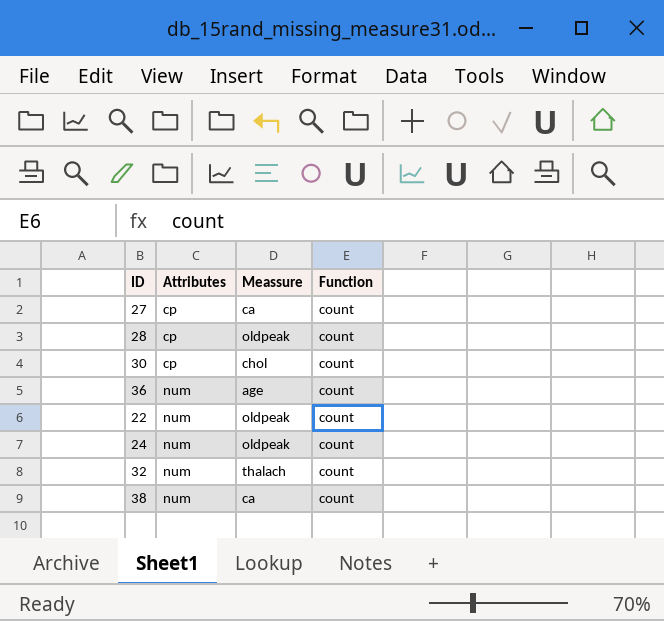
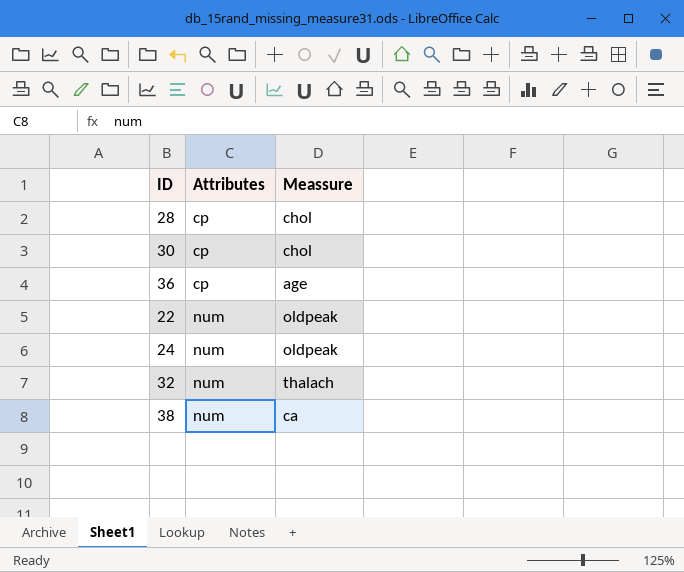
column Function | position: 4 -> none
row 27: cp | ca | count -> none
28 | Meassure: oldpeak -> chol
36 | Attributes: num -> cp

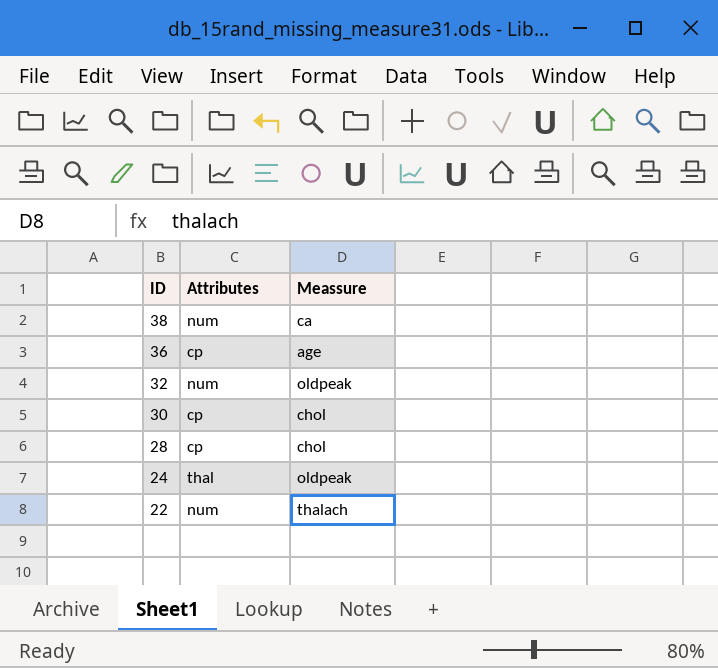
row order: Attributes ascending -> ID descending
32 | Meassure: thalach -> oldpeak
24 | Attributes: num -> thal
22 | Meassure: oldpeak -> thalach

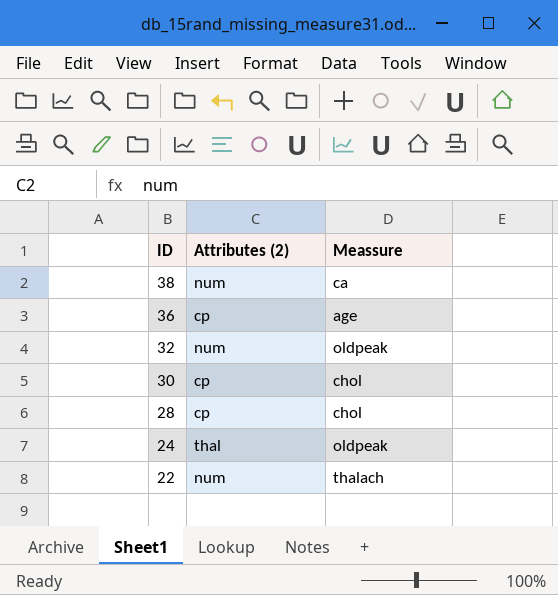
column name: Attributes -> Attributes (2)

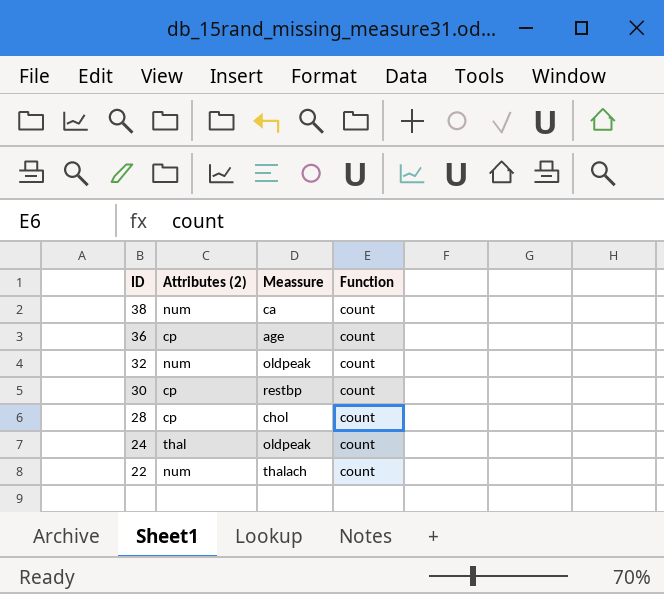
column Function | position: none -> 4
30 | Meassure: chol -> restbp

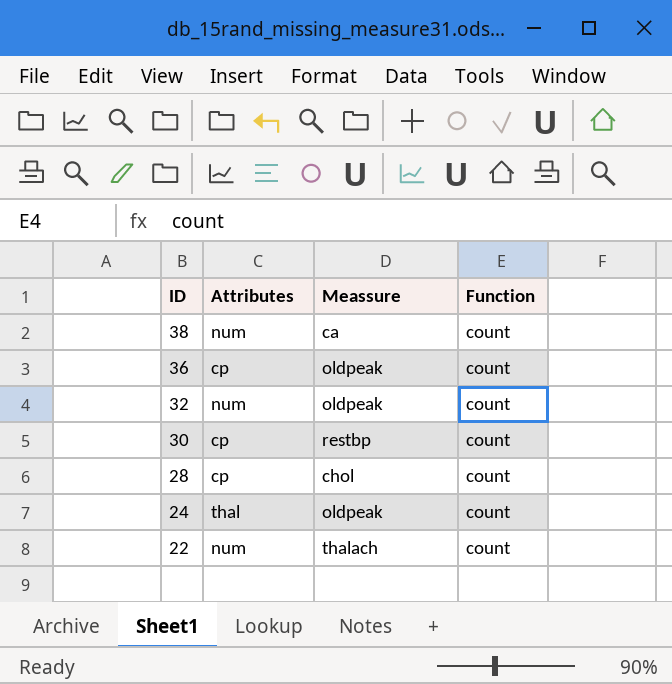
column name: Attributes (2) -> Attributes
36 | Meassure: age -> oldpeak

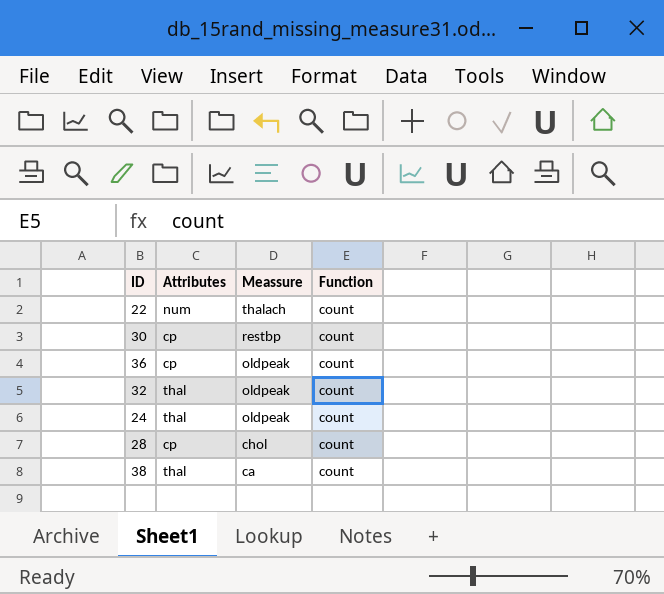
row order: ID descending -> Meassure descending
32 | Attributes: num -> thal
38 | Attributes: num -> thal

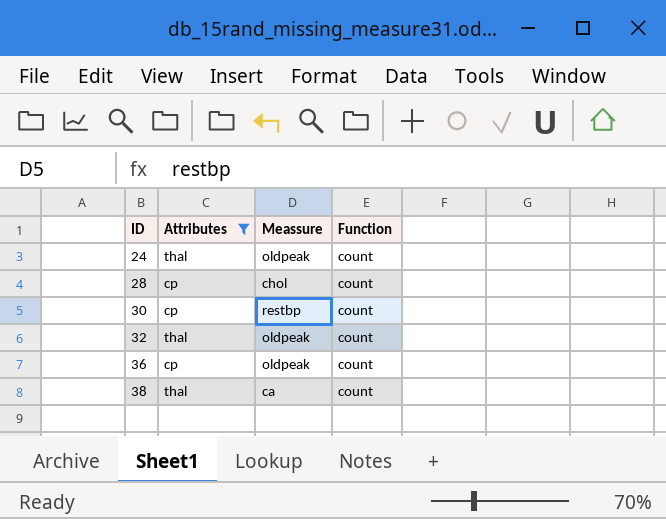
filter: none -> Attributes != num
row order: Meassure descending -> ID ascending

